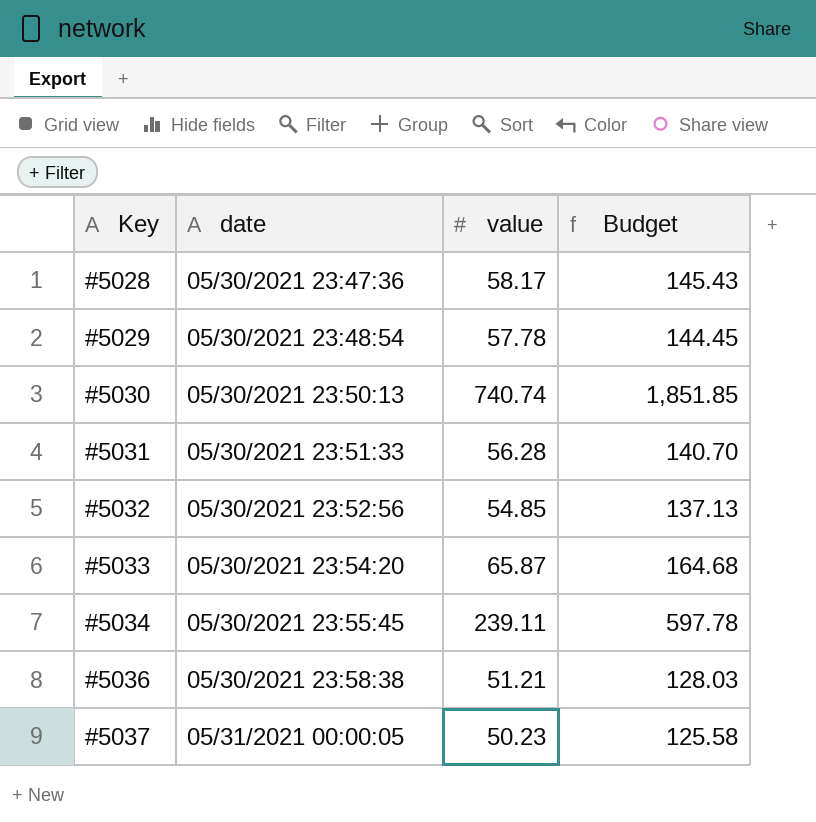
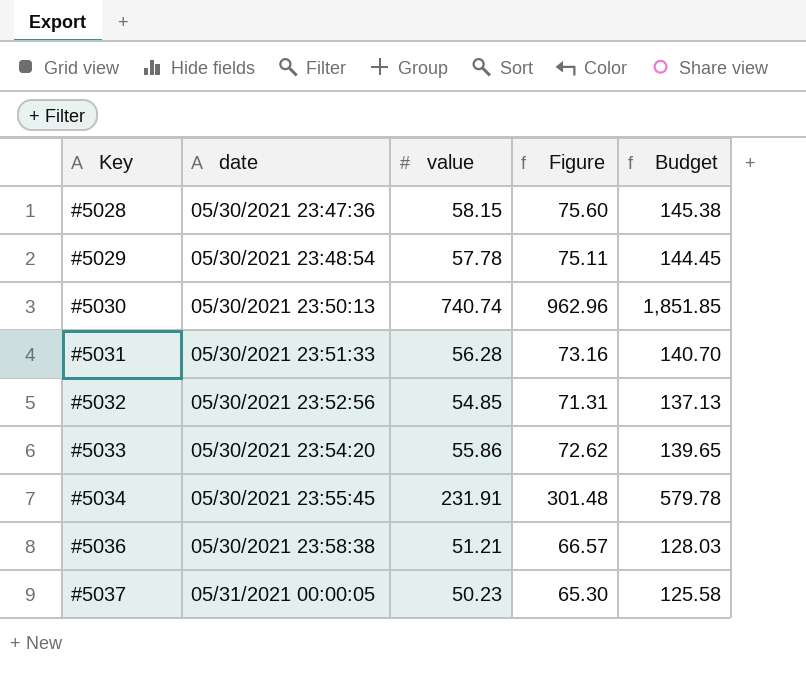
column Figure | formula: none -> [value] * 1.3
#5028 | value: 58.17 -> 58.15
#5028 | Budget: 145.43 -> 145.38
#5033 | value: 65.87 -> 55.86
#5033 | Budget: 164.68 -> 139.65
#5034 | value: 239.11 -> 231.91
#5034 | Budget: 597.78 -> 579.78

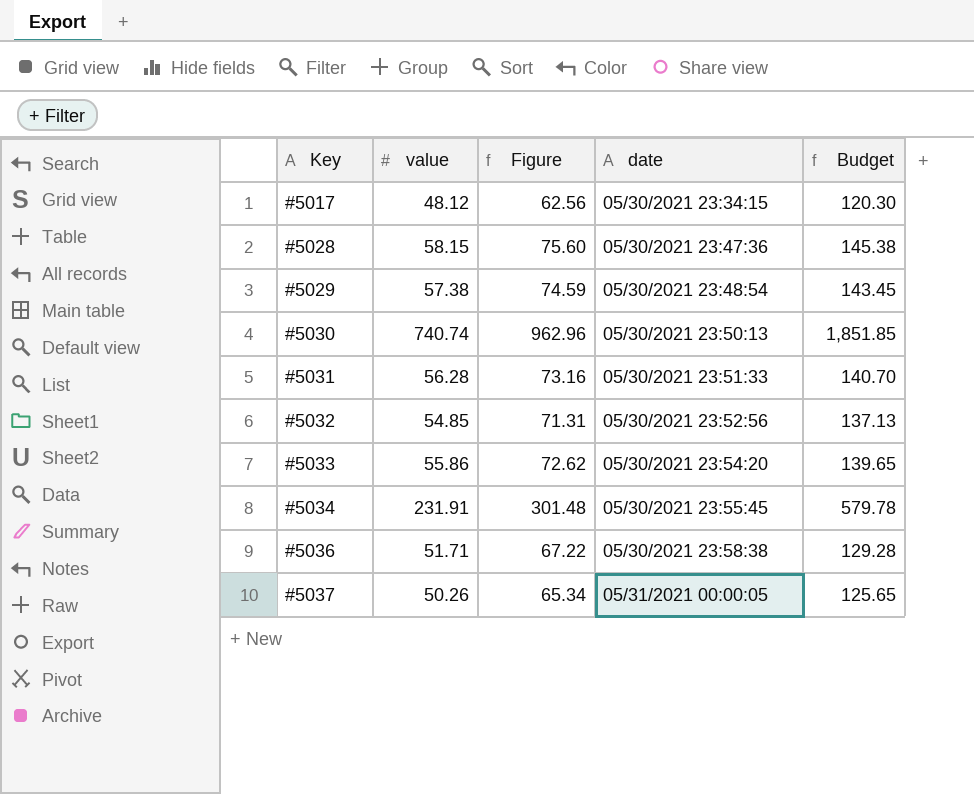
column date | position: 2 -> 4
row #5017: none -> 48.12 | 62.56 | 05/30/2021 23:34:15 | 120.30
#5029 | value: 57.78 -> 57.38
#5029 | Figure: 75.11 -> 74.59
#5029 | Budget: 144.45 -> 143.45
#5036 | value: 51.21 -> 51.71
#5036 | Figure: 66.57 -> 67.22
#5036 | Budget: 128.03 -> 129.28
#5037 | value: 50.23 -> 50.26
#5037 | Figure: 65.30 -> 65.34
#5037 | Budget: 125.58 -> 125.65

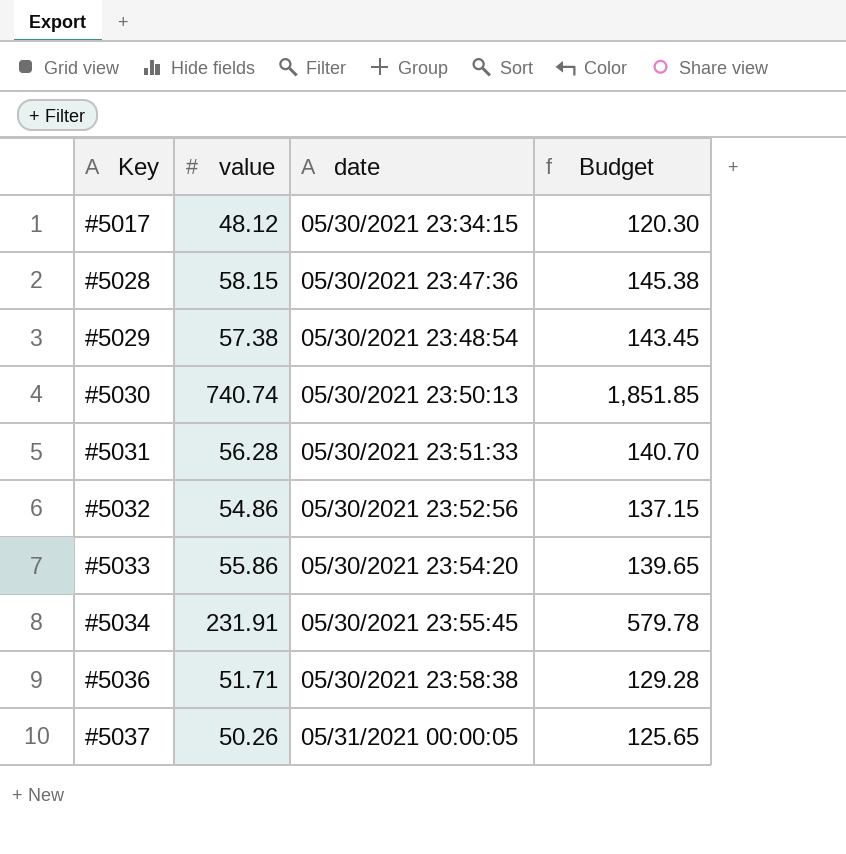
column Figure | formula: [value] * 1.3 -> none
#5032 | value: 54.85 -> 54.86
#5032 | Budget: 137.13 -> 137.15

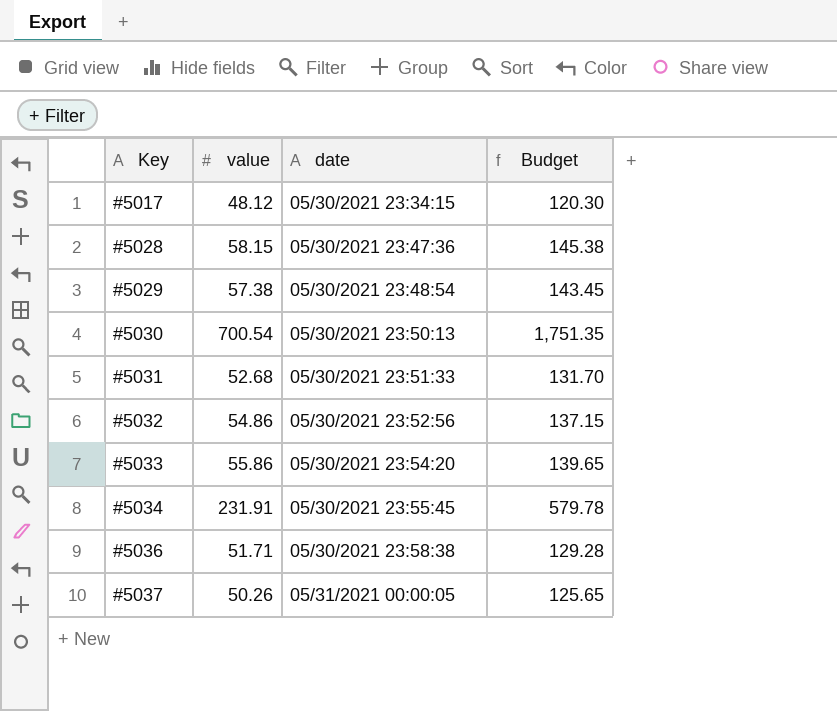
#5030 | value: 740.74 -> 700.54
#5030 | Budget: 1,851.85 -> 1,751.35
#5031 | value: 56.28 -> 52.68
#5031 | Budget: 140.70 -> 131.70

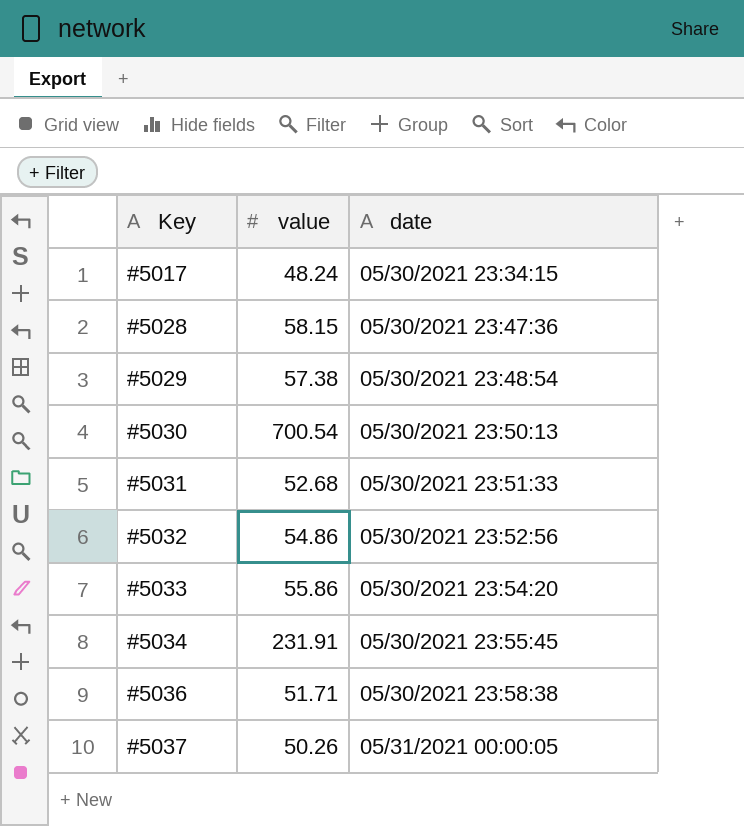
column Budget | formula: [value] * 2.5 -> none
#5017 | value: 48.12 -> 48.24

